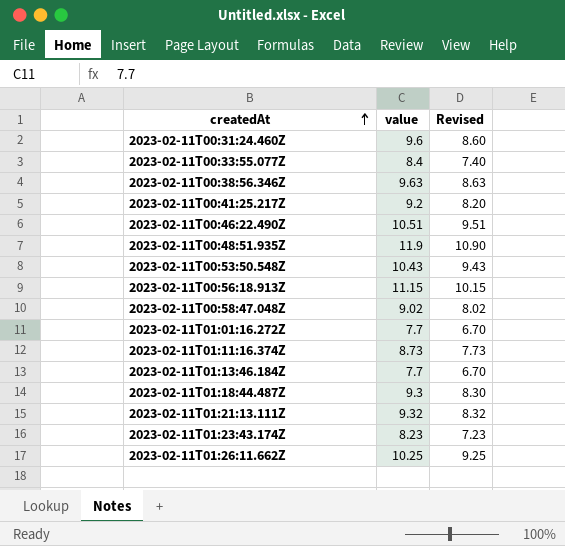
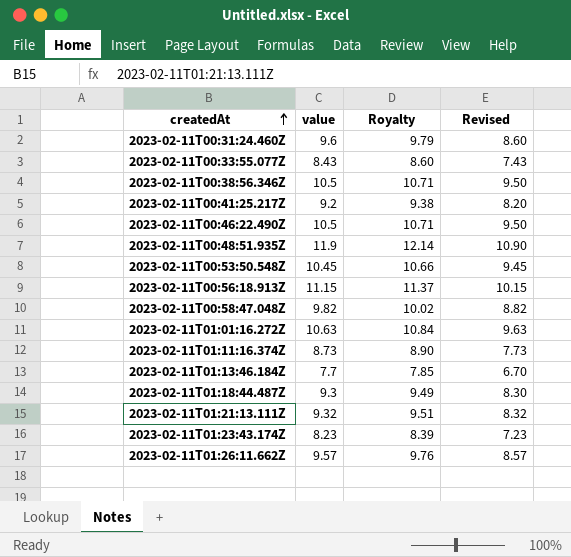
column Royalty | formula: none -> [value] * 1.02
2023-02-11T00:33:55.077Z | value: 8.4 -> 8.43
2023-02-11T00:33:55.077Z | Revised: 7.40 -> 7.43
2023-02-11T00:38:56.346Z | value: 9.63 -> 10.5
2023-02-11T00:38:56.346Z | Revised: 8.63 -> 9.50
2023-02-11T00:46:22.490Z | value: 10.51 -> 10.5
2023-02-11T00:46:22.490Z | Revised: 9.51 -> 9.50
2023-02-11T00:53:50.548Z | value: 10.43 -> 10.45
2023-02-11T00:53:50.548Z | Revised: 9.43 -> 9.45
2023-02-11T00:58:47.048Z | value: 9.02 -> 9.82
2023-02-11T00:58:47.048Z | Revised: 8.02 -> 8.82
2023-02-11T01:01:16.272Z | value: 7.7 -> 10.63
2023-02-11T01:01:16.272Z | Revised: 6.70 -> 9.63
2023-02-11T01:26:11.662Z | value: 10.25 -> 9.57
2023-02-11T01:26:11.662Z | Revised: 9.25 -> 8.57

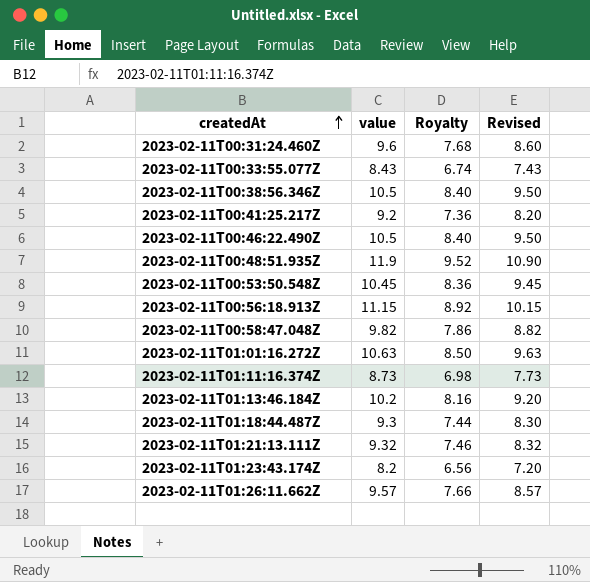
column Royalty | formula: [value] * 1.02 -> [value] * 0.8
2023-02-11T01:13:46.184Z | value: 7.7 -> 10.2
2023-02-11T01:13:46.184Z | Revised: 6.70 -> 9.20
2023-02-11T01:23:43.174Z | value: 8.23 -> 8.2
2023-02-11T01:23:43.174Z | Revised: 7.23 -> 7.20

